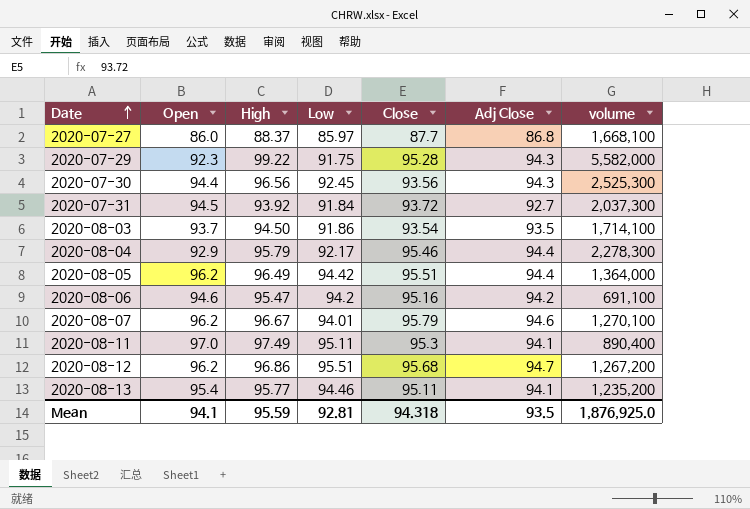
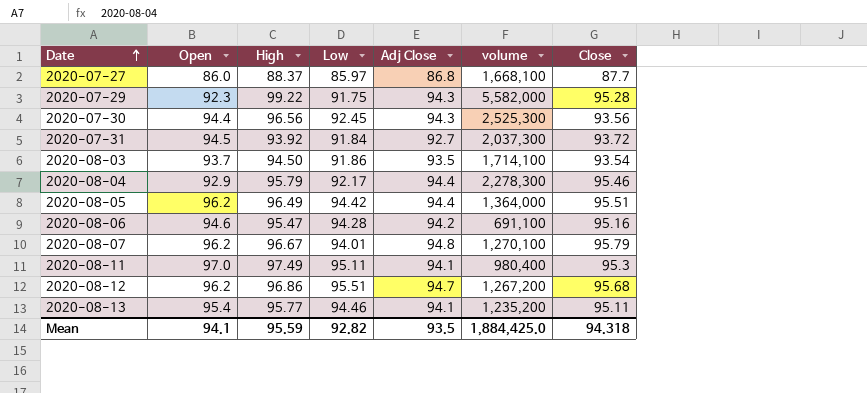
column Close | position: 5 -> 7
2020-08-06 | Low: 94.2 -> 94.28
2020-08-07 | Adj Close: 94.6 -> 94.8
2020-08-11 | volume: 890,400 -> 980,400
Mean | Low: 92.81 -> 92.82
Mean | volume: 1,876,925.0 -> 1,884,425.0

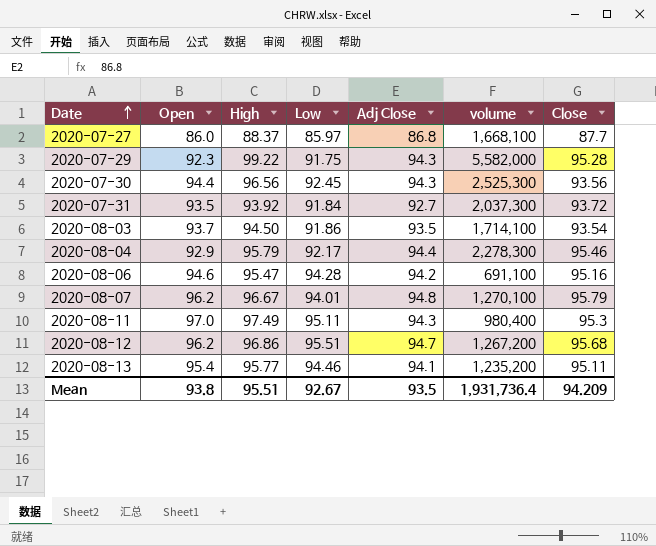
row 2020-08-05: 96.2 | 96.49 | 94.42 | 94.4 | 1,364,000 | 95.51 -> none
2020-07-31 | Open: 94.5 -> 93.5
2020-08-11 | Adj Close: 94.1 -> 94.3
Mean | Open: 94.1 -> 93.8
Mean | High: 95.59 -> 95.51
Mean | Low: 92.82 -> 92.67
Mean | volume: 1,884,425.0 -> 1,931,736.4
Mean | Close: 94.318 -> 94.209

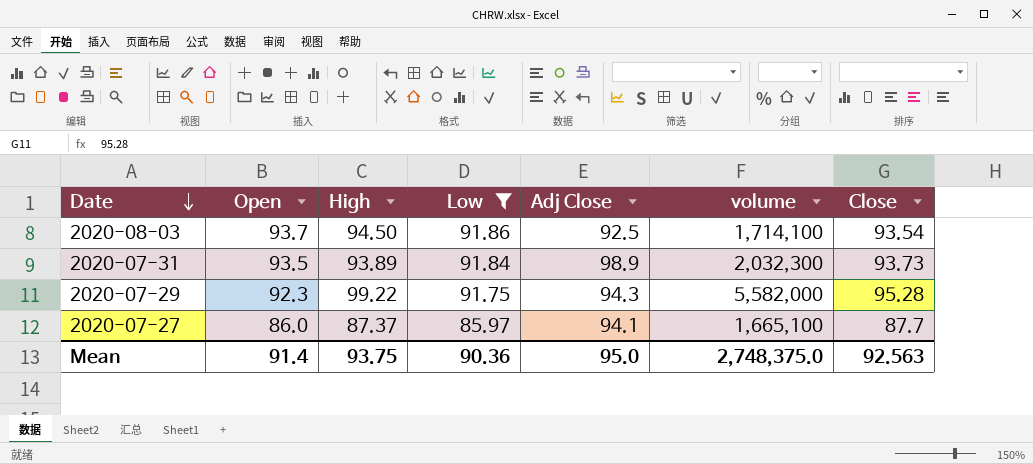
filter: none -> Low <= 91.86
row order: Date ascending -> Date descending
2020-08-03 | Adj Close: 93.5 -> 92.5
2020-07-31 | High: 93.92 -> 93.89
2020-07-31 | Adj Close: 92.7 -> 98.9
2020-07-31 | volume: 2,037,300 -> 2,032,300
2020-07-31 | Close: 93.72 -> 93.73
2020-07-27 | High: 88.37 -> 87.37
2020-07-27 | Adj Close: 86.8 -> 94.1
2020-07-27 | volume: 1,668,100 -> 1,665,100
Mean | Open: 93.8 -> 91.4
Mean | High: 95.51 -> 93.75
Mean | Low: 92.67 -> 90.36
Mean | Adj Close: 93.5 -> 95.0
Mean | volume: 1,931,736.4 -> 2,748,375.0
Mean | Close: 94.209 -> 92.563

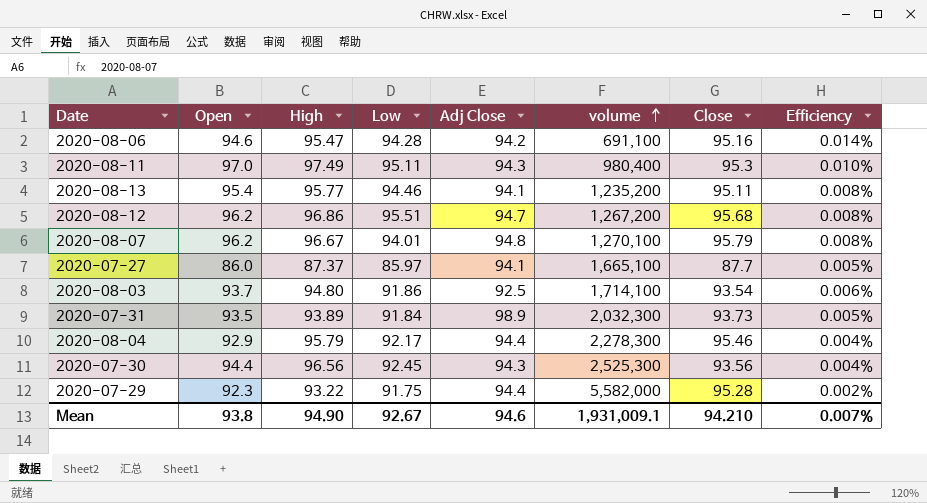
filter: Low <= 91.86 -> none
row order: Date descending -> volume ascending
column Efficiency | formula: none -> [High] / [volume]
2020-08-03 | High: 94.50 -> 94.80
2020-07-29 | High: 99.22 -> 93.22
2020-07-29 | Adj Close: 94.3 -> 94.4
Mean | Open: 91.4 -> 93.8
Mean | High: 93.75 -> 94.90
Mean | Low: 90.36 -> 92.67
Mean | Adj Close: 95.0 -> 94.6
Mean | volume: 2,748,375.0 -> 1,931,009.1
Mean | Close: 92.563 -> 94.210

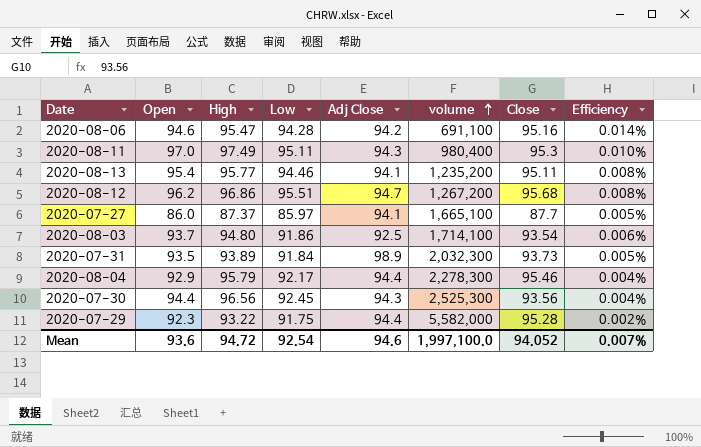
row 2020-08-07: 96.2 | 96.67 | 94.01 | 94.8 | 1,270,100 | 95.79 | 0.008% -> none
Mean | Open: 93.8 -> 93.6
Mean | High: 94.90 -> 94.72
Mean | Low: 92.67 -> 92.54
Mean | volume: 1,931,009.1 -> 1,997,100.0
Mean | Close: 94.210 -> 94.052

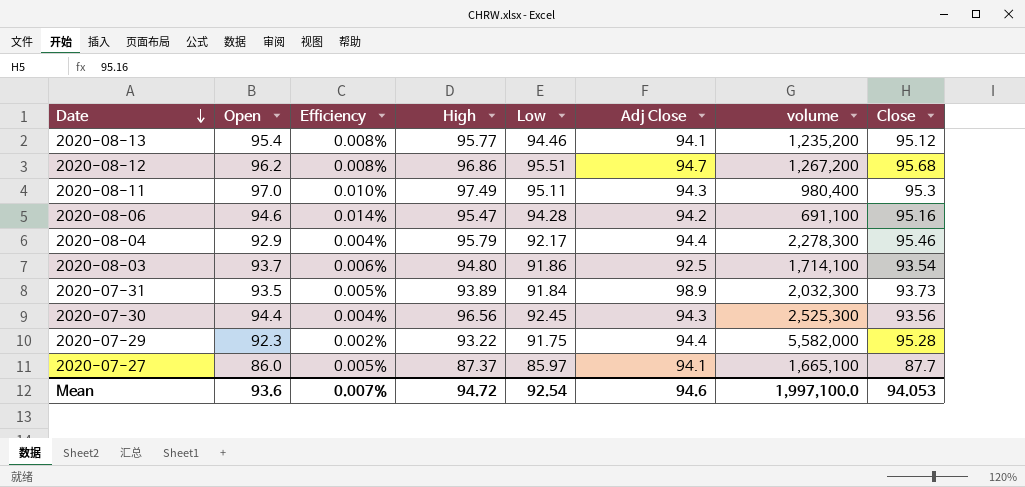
row order: volume ascending -> Date descending
column Efficiency | position: 8 -> 3
2020-08-13 | Close: 95.11 -> 95.12
Mean | Close: 94.052 -> 94.053

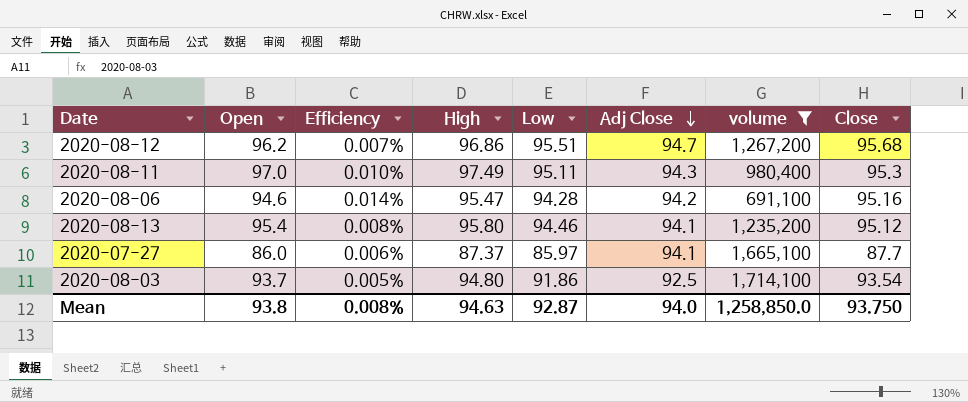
filter: none -> volume <= 1,714,100
row order: Date descending -> Adj Close descending
column Efficiency | formula: [High] / [volume] -> [Adj Close] / [volume]
2020-08-13 | High: 95.77 -> 95.80
Mean | Open: 93.6 -> 93.8
Mean | Efficiency: 0.007% -> 0.008%
Mean | High: 94.72 -> 94.63
Mean | Low: 92.54 -> 92.87
Mean | Adj Close: 94.6 -> 94.0
Mean | volume: 1,997,100.0 -> 1,258,850.0
Mean | Close: 94.053 -> 93.750

